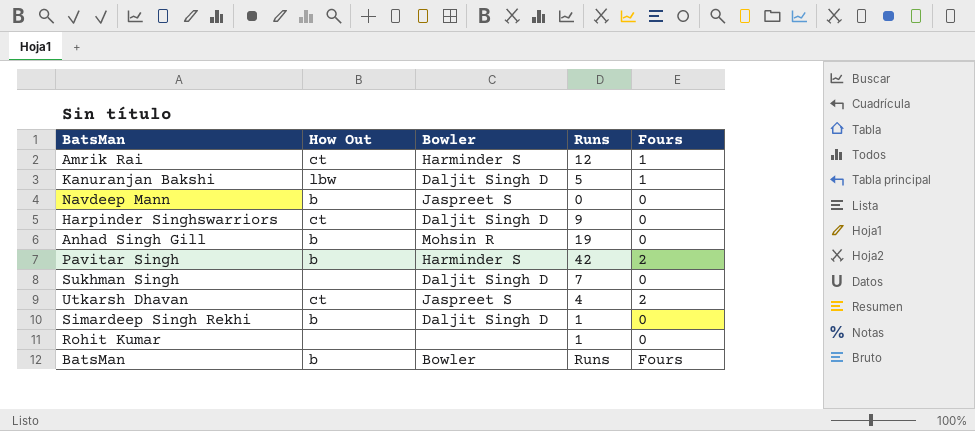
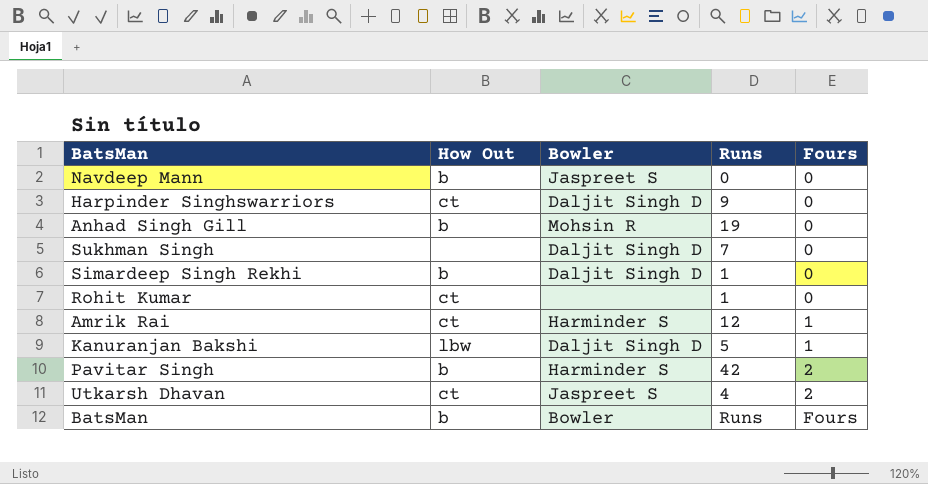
row order: none -> Fours ascending
Rohit Kumar | How Out: none -> ct

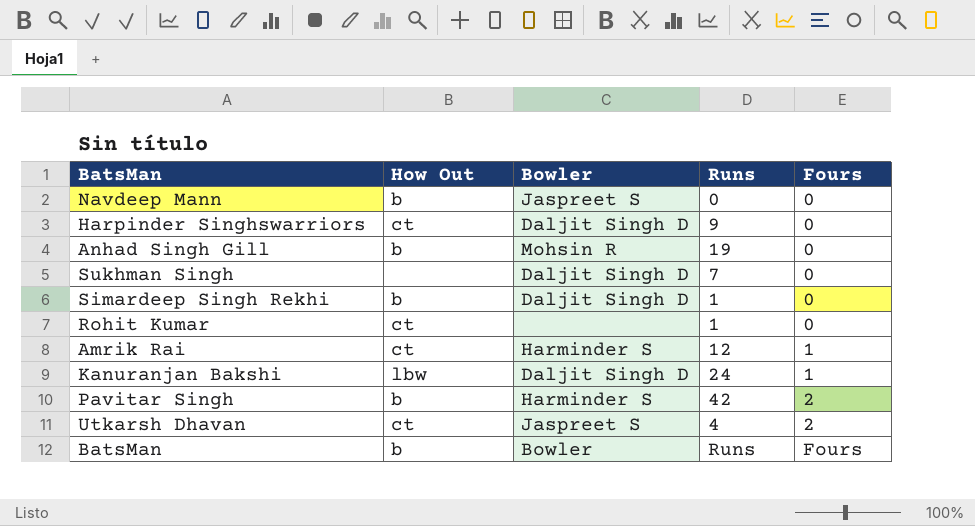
Kanuranjan Bakshi | Runs: 5 -> 24

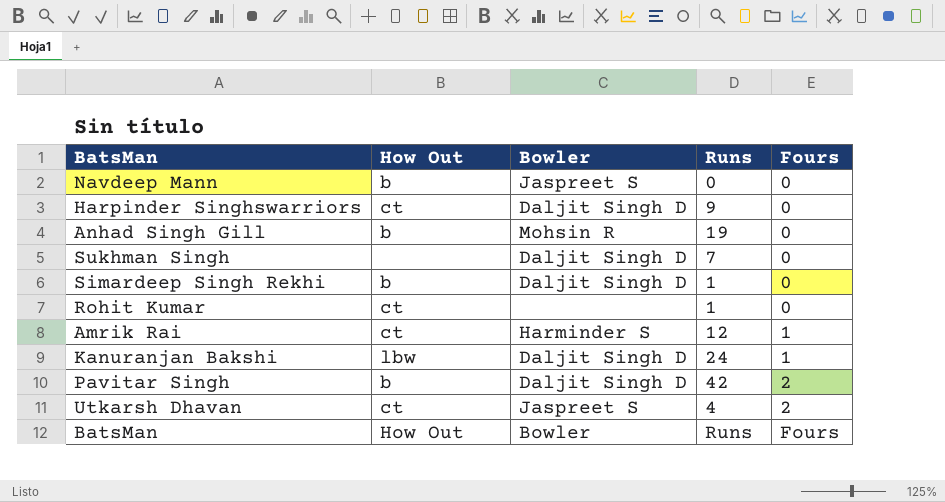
Pavitar Singh | Bowler: Harminder S -> Daljit Singh D
BatsMan | How Out: b -> How Out

